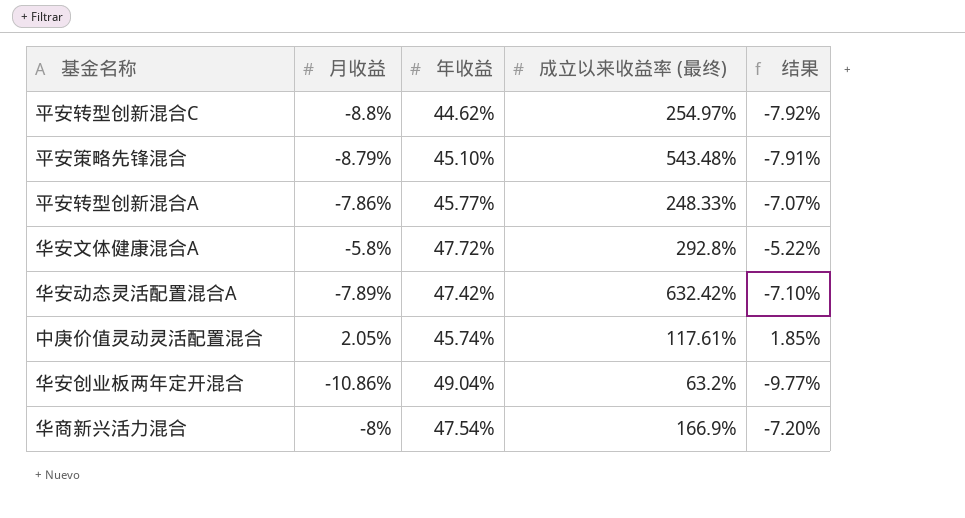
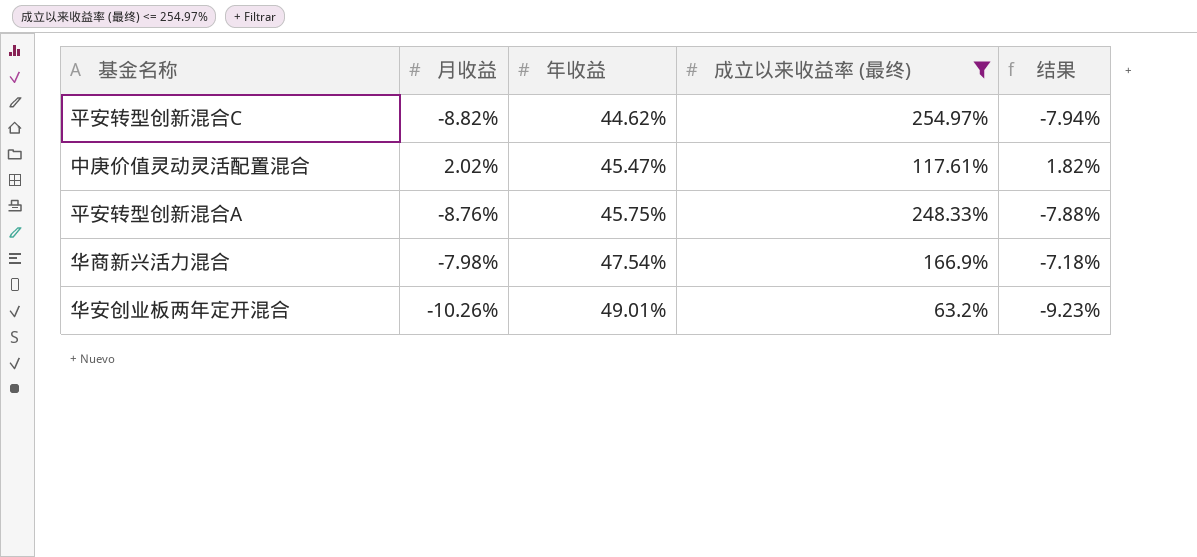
filter: none -> 成立以来收益率 (最终) <= 254.97%
row order: none -> 年收益 ascending
平安转型创新混合C | 月收益: -8.8% -> -8.82%
平安转型创新混合C | 结果: -7.92% -> -7.94%
中庚价值灵动灵活配置混合 | 月收益: 2.05% -> 2.02%
中庚价值灵动灵活配置混合 | 年收益: 45.74% -> 45.47%
中庚价值灵动灵活配置混合 | 结果: 1.85% -> 1.82%
平安转型创新混合A | 月收益: -7.86% -> -8.76%
平安转型创新混合A | 年收益: 45.77% -> 45.75%
平安转型创新混合A | 结果: -7.07% -> -7.88%
华商新兴活力混合 | 月收益: -8% -> -7.98%
华商新兴活力混合 | 结果: -7.20% -> -7.18%
华安创业板两年定开混合 | 月收益: -10.86% -> -10.26%
华安创业板两年定开混合 | 年收益: 49.04% -> 49.01%
华安创业板两年定开混合 | 结果: -9.77% -> -9.23%

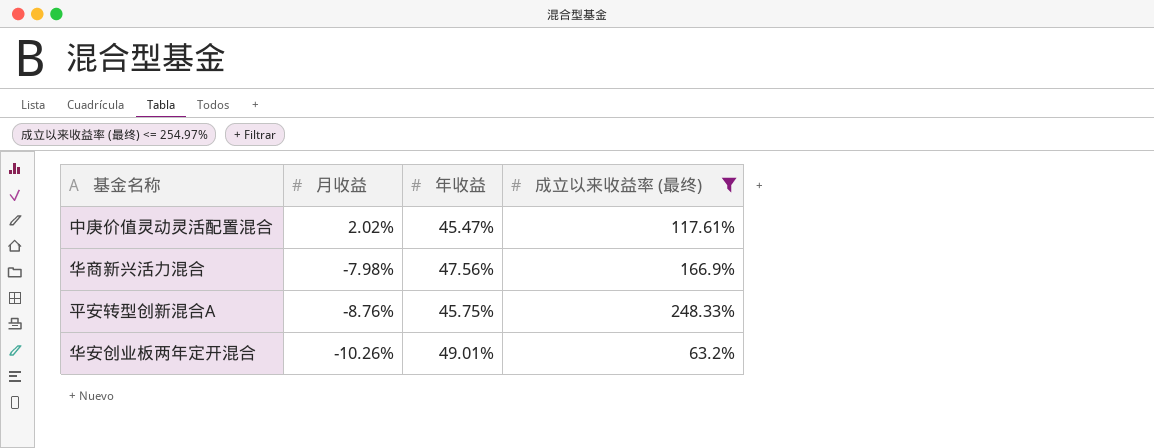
row order: 年收益 ascending -> 月收益 descending
column 结果 | formula: [月收益] * 0.9 -> none
row 平安转型创新混合C: -8.82% | 44.62% | 254.97% | -7.94% -> none
华商新兴活力混合 | 年收益: 47.54% -> 47.56%

